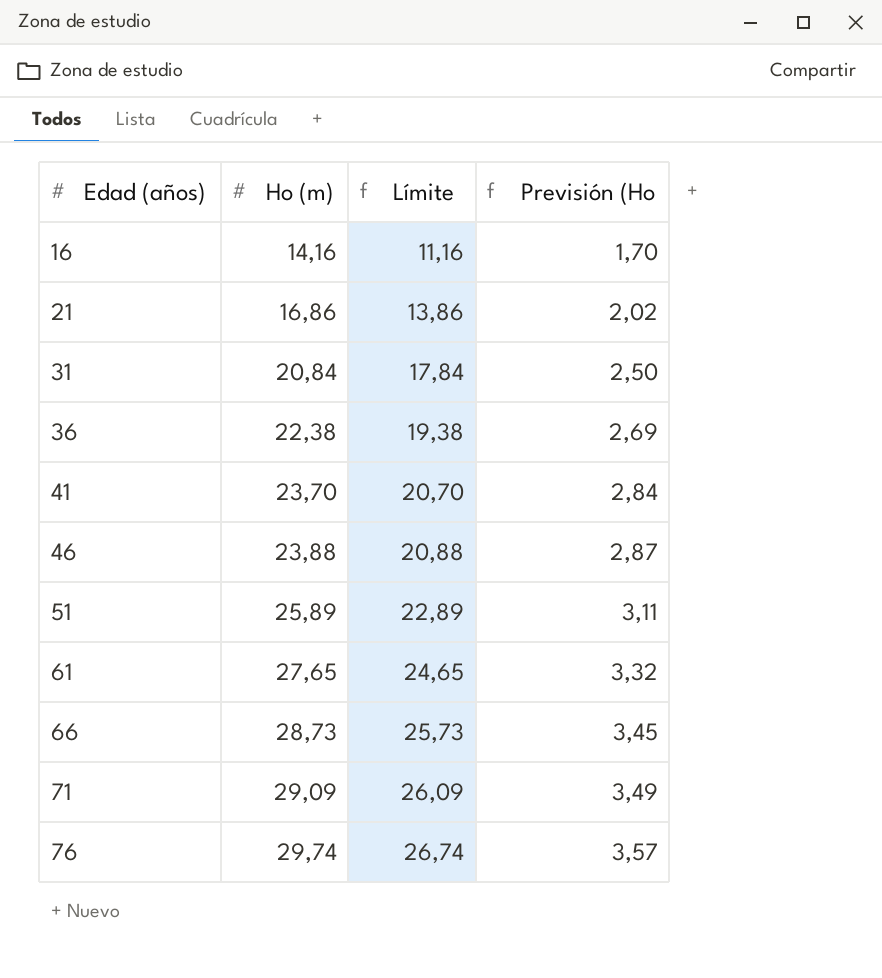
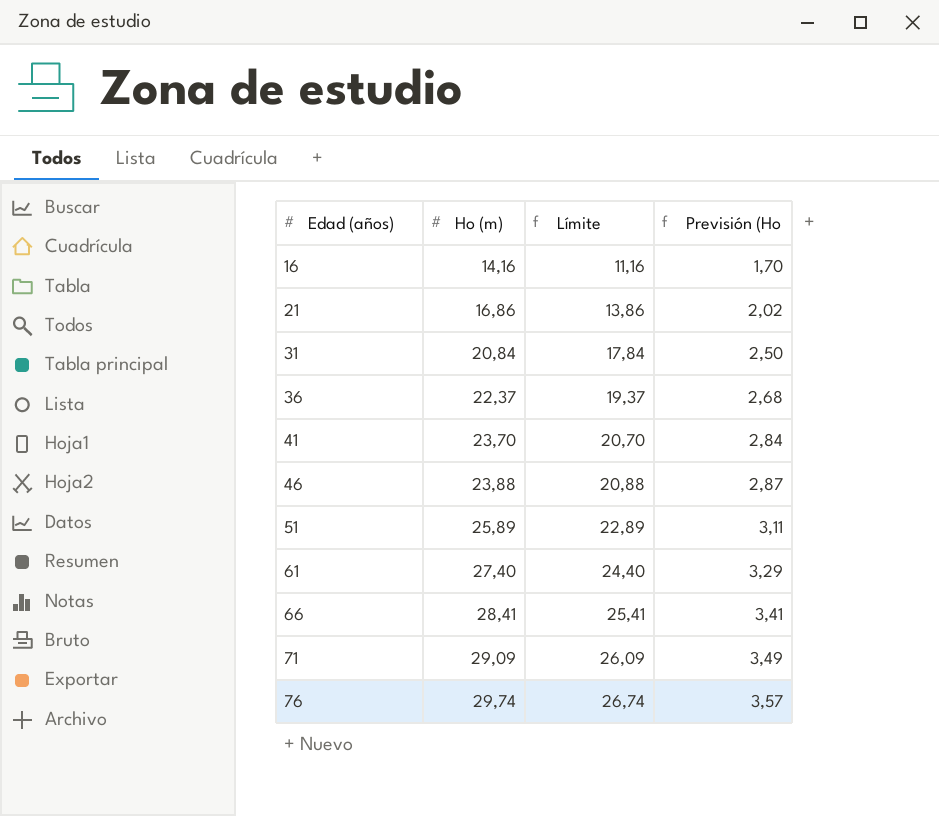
36 | Ho (m): 22,38 -> 22,37
36 | Límite: 19,38 -> 19,37
36 | Previsión (Ho: 2,69 -> 2,68
61 | Ho (m): 27,65 -> 27,40
61 | Límite: 24,65 -> 24,40
61 | Previsión (Ho: 3,32 -> 3,29
66 | Ho (m): 28,73 -> 28,41
66 | Límite: 25,73 -> 25,41
66 | Previsión (Ho: 3,45 -> 3,41

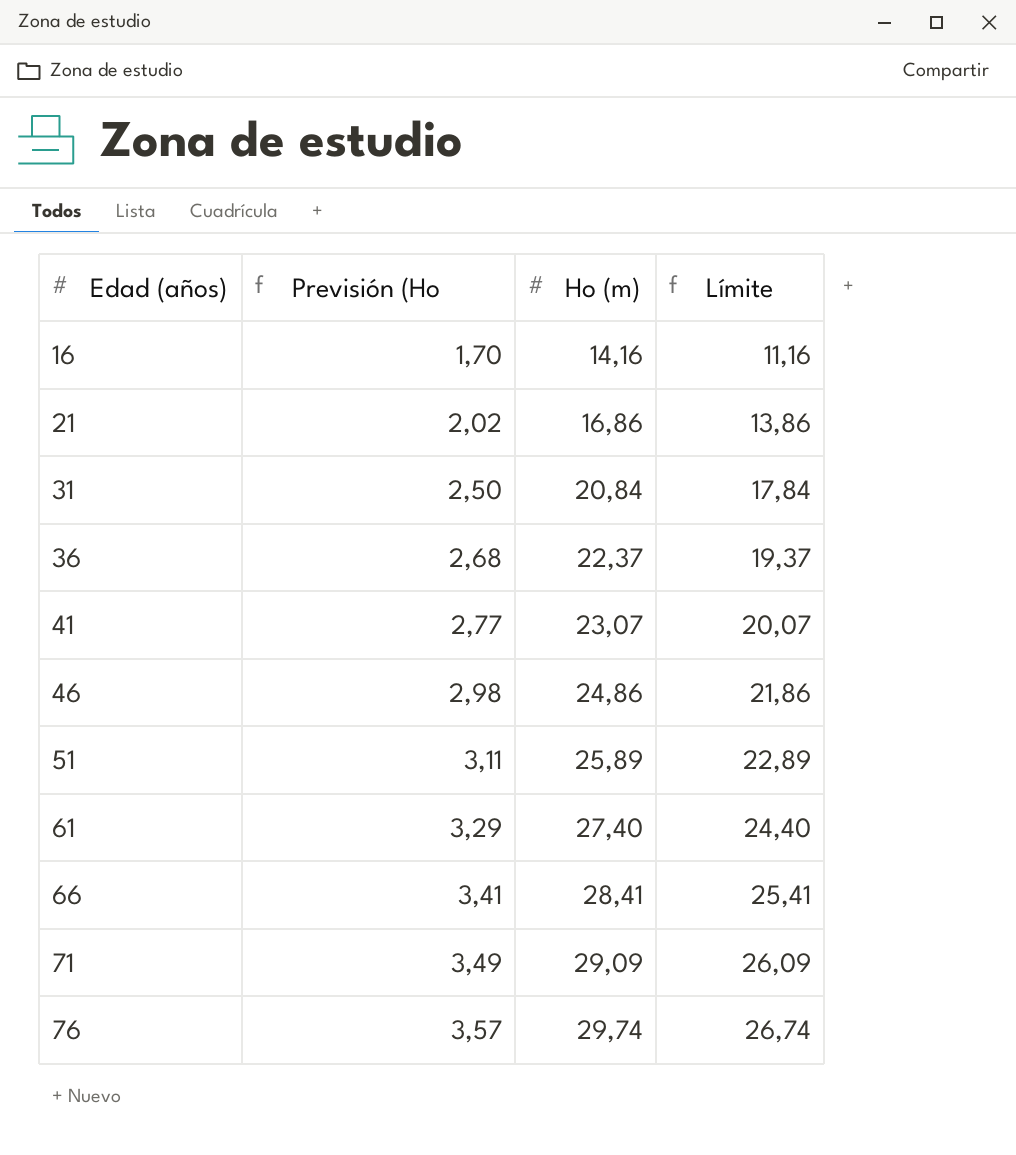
column Previsión (Ho | position: 4 -> 2
41 | Previsión (Ho: 2,84 -> 2,77
41 | Ho (m): 23,70 -> 23,07
41 | Límite: 20,70 -> 20,07
46 | Previsión (Ho: 2,87 -> 2,98
46 | Ho (m): 23,88 -> 24,86
46 | Límite: 20,88 -> 21,86

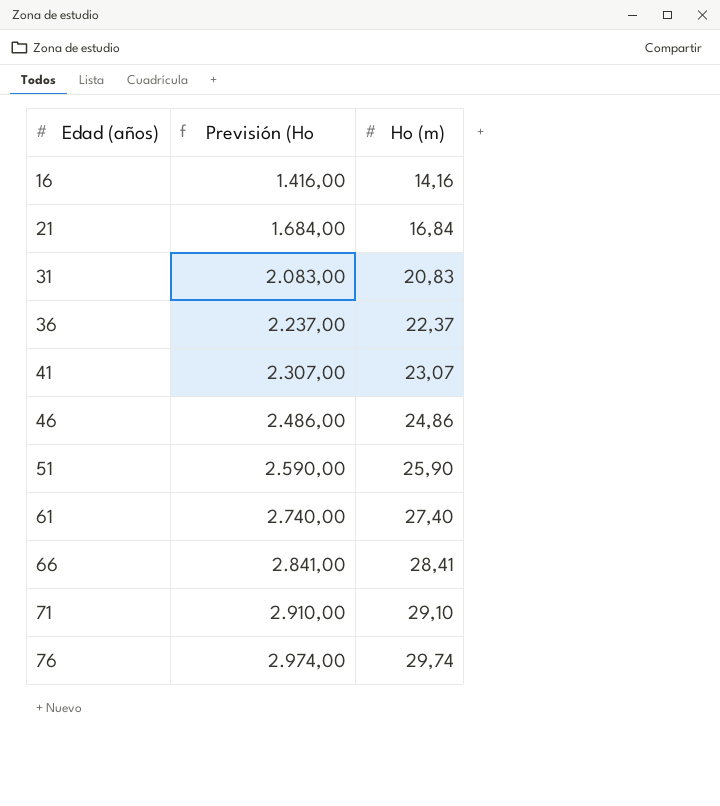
column Límite | formula: [Ho (m)] - 3 -> none
column Previsión (Ho | formula: [Ho (m)] * 0,12 -> [Ho (m)] * 100
21 | Ho (m): 16,86 -> 16,84
31 | Ho (m): 20,84 -> 20,83
51 | Ho (m): 25,89 -> 25,90
71 | Ho (m): 29,09 -> 29,10

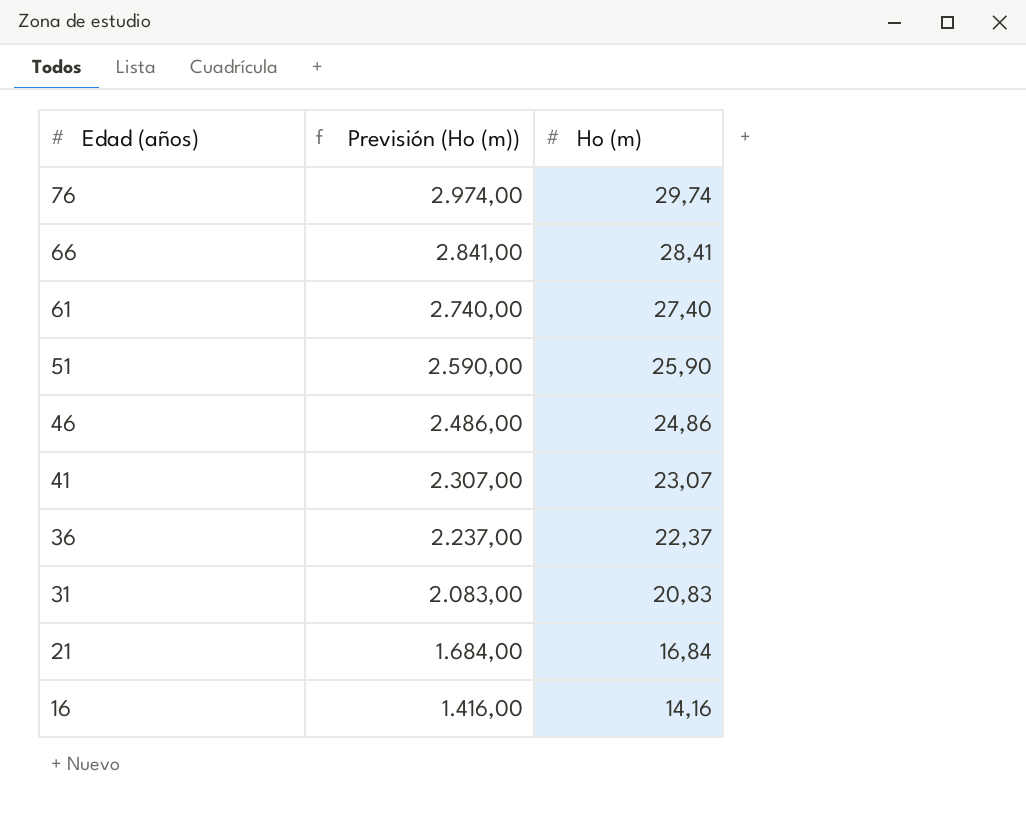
row order: Edad (años) ascending -> Edad (años) descending
column name: Previsión (Ho -> Previsión (Ho (m))
row 71: 2.910,00 | 29,10 -> none

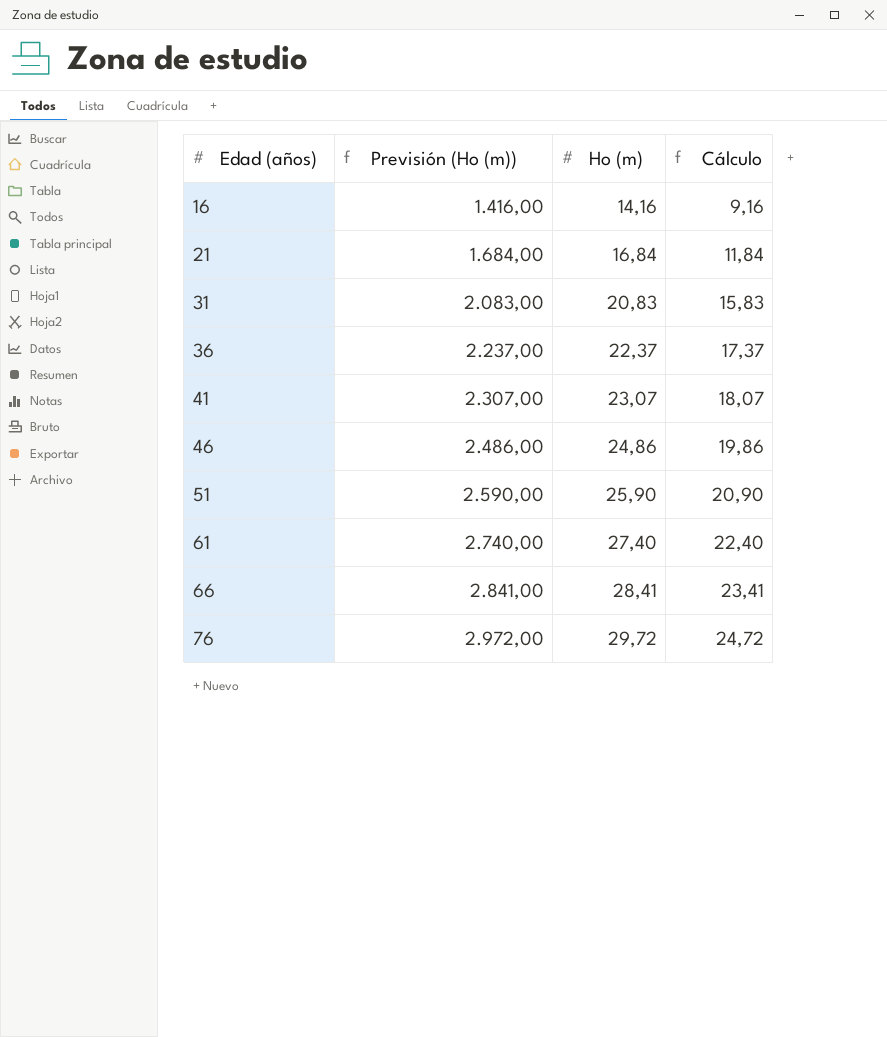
row order: Edad (años) descending -> Edad (años) ascending
column Cálculo | formula: none -> [Ho (m)] - 5
76 | Previsión (Ho (m)): 2.974,00 -> 2.972,00
76 | Ho (m): 29,74 -> 29,72

